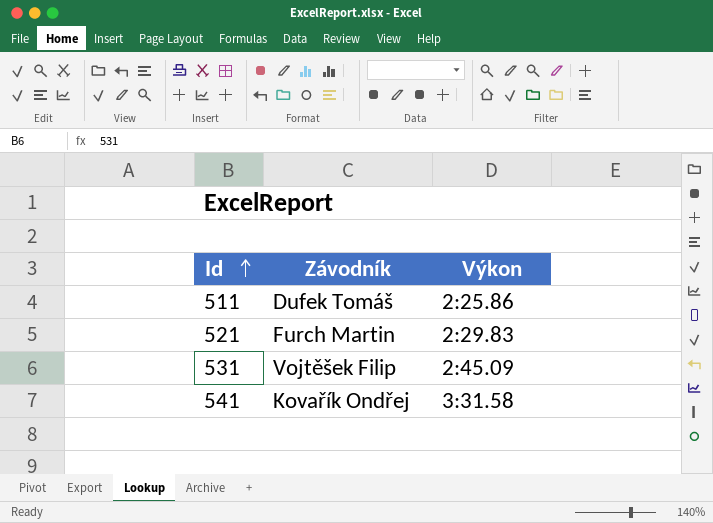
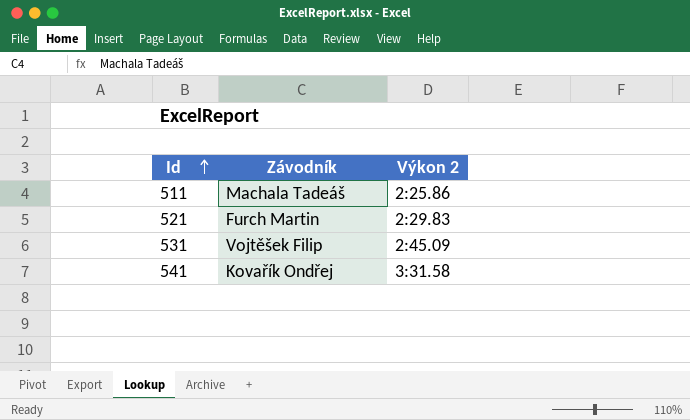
column name: Výkon -> Výkon 2
511 | Závodník: Dufek Tomáš -> Machala Tadeáš

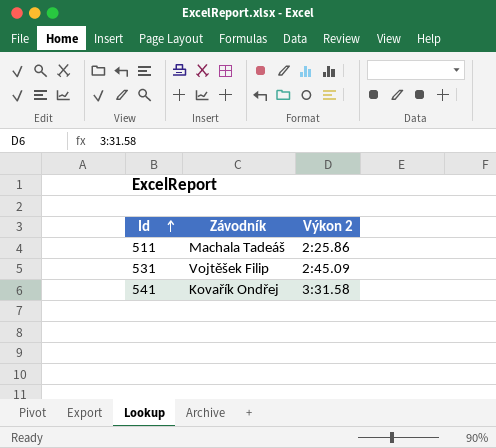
row 521: Furch Martin | 2:29.83 -> none

